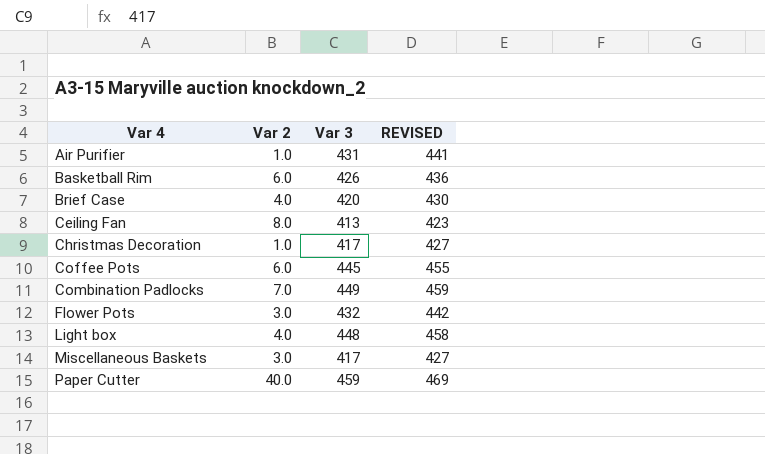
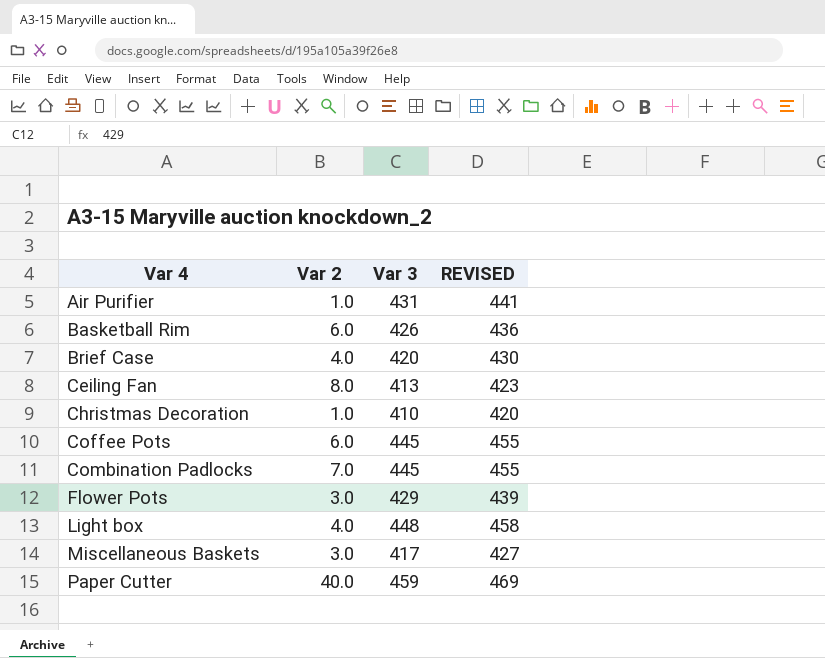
Christmas Decoration | Var 3: 417 -> 410
Christmas Decoration | REVISED: 427 -> 420
Combination Padlocks | Var 3: 449 -> 445
Combination Padlocks | REVISED: 459 -> 455
Flower Pots | Var 3: 432 -> 429
Flower Pots | REVISED: 442 -> 439

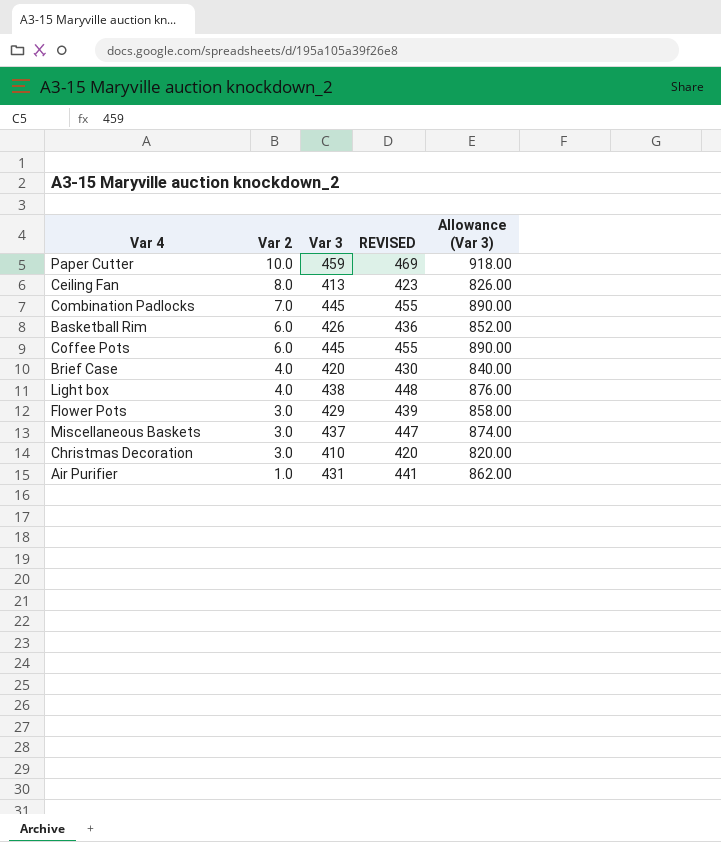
row order: Var 4 ascending -> Var 2 descending
column Allowance (Var 3) | formula: none -> [Var 3] * 2
Paper Cutter | Var 2: 40.0 -> 10.0
Light box | Var 3: 448 -> 438
Light box | REVISED: 458 -> 448
Miscellaneous Baskets | Var 3: 417 -> 437
Miscellaneous Baskets | REVISED: 427 -> 447
Christmas Decoration | Var 2: 1.0 -> 3.0

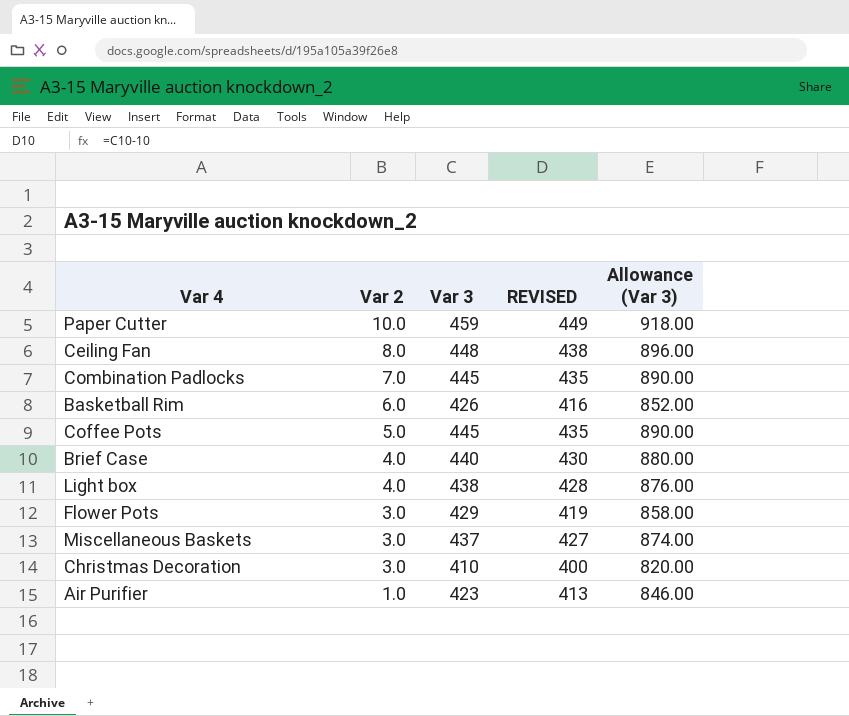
column REVISED | formula: [Var 3] + 10 -> [Var 3] - 10
Ceiling Fan | Var 3: 413 -> 448
Ceiling Fan | Allowance (Var 3): 826.00 -> 896.00
Coffee Pots | Var 2: 6.0 -> 5.0
Brief Case | Var 3: 420 -> 440
Brief Case | Allowance (Var 3): 840.00 -> 880.00
Air Purifier | Var 3: 431 -> 423
Air Purifier | Allowance (Var 3): 862.00 -> 846.00

